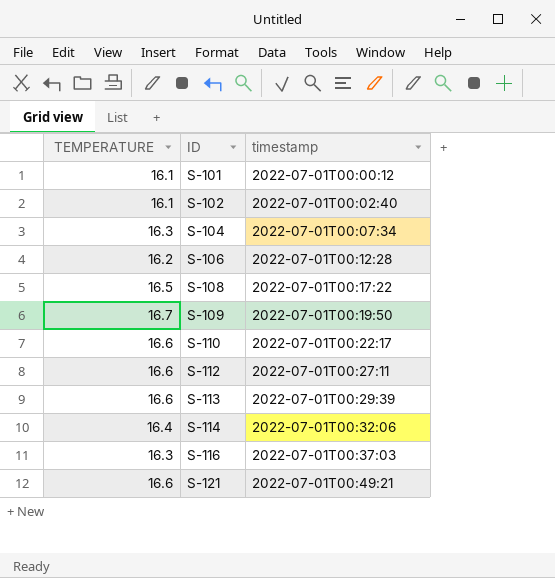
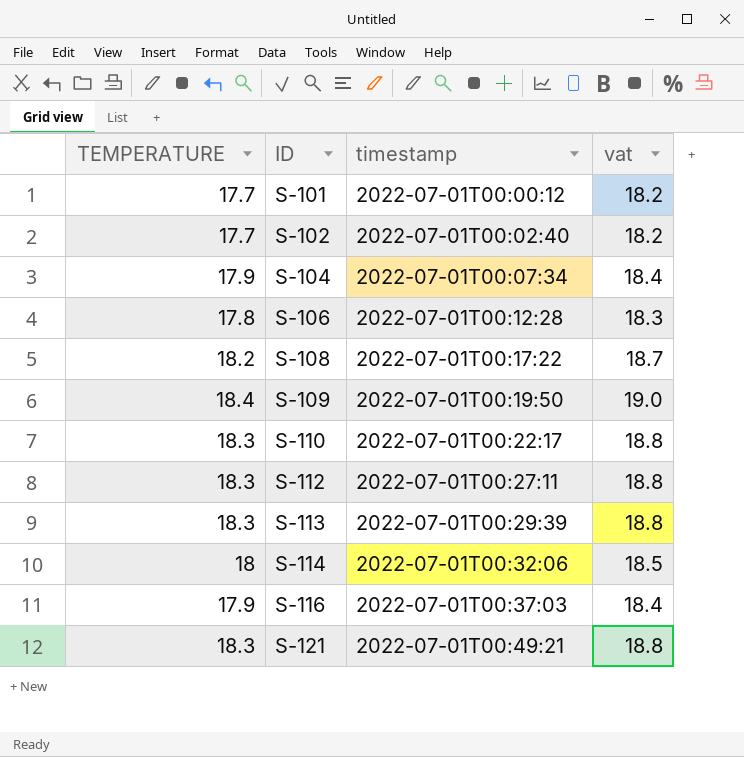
column vat | formula: none -> [TEMPERATURE] * 1.03
S-101 | TEMPERATURE: 16.1 -> 17.7
S-102 | TEMPERATURE: 16.1 -> 17.7
S-104 | TEMPERATURE: 16.3 -> 17.9
S-106 | TEMPERATURE: 16.2 -> 17.8
S-108 | TEMPERATURE: 16.5 -> 18.2
S-109 | TEMPERATURE: 16.7 -> 18.4
S-110 | TEMPERATURE: 16.6 -> 18.3
S-112 | TEMPERATURE: 16.6 -> 18.3
S-113 | TEMPERATURE: 16.6 -> 18.3
S-114 | TEMPERATURE: 16.4 -> 18
S-116 | TEMPERATURE: 16.3 -> 17.9
S-121 | TEMPERATURE: 16.6 -> 18.3

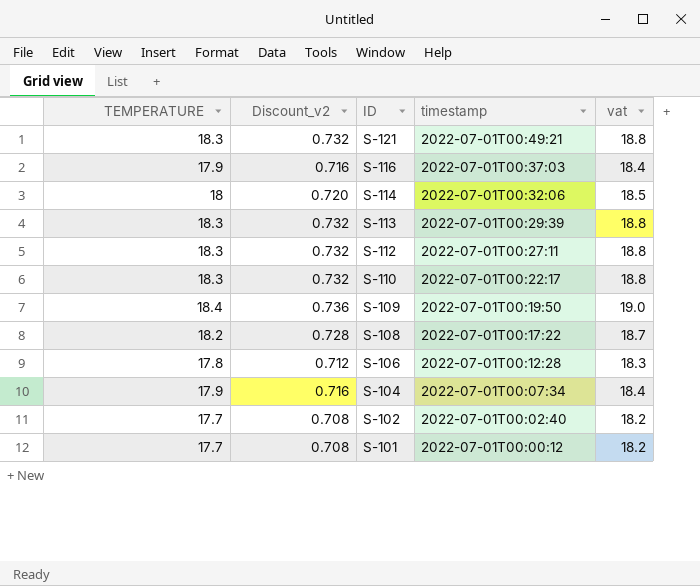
row order: ID ascending -> ID descending
column Discount_v2 | formula: none -> [TEMPERATURE] * 0.04

